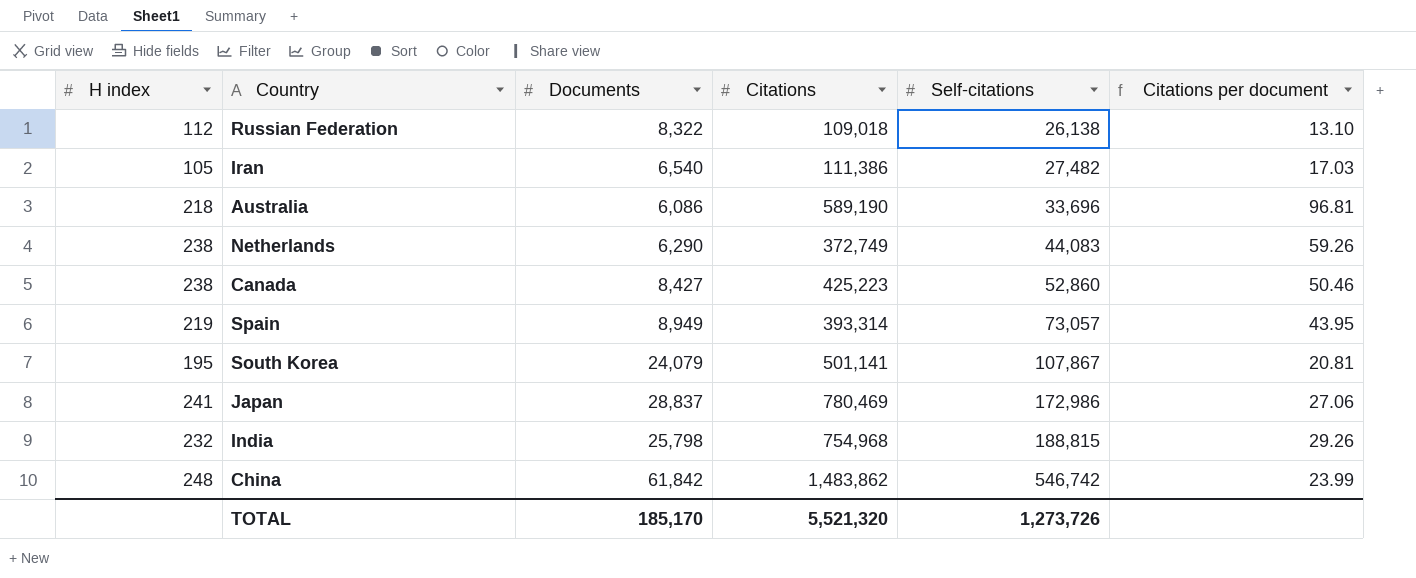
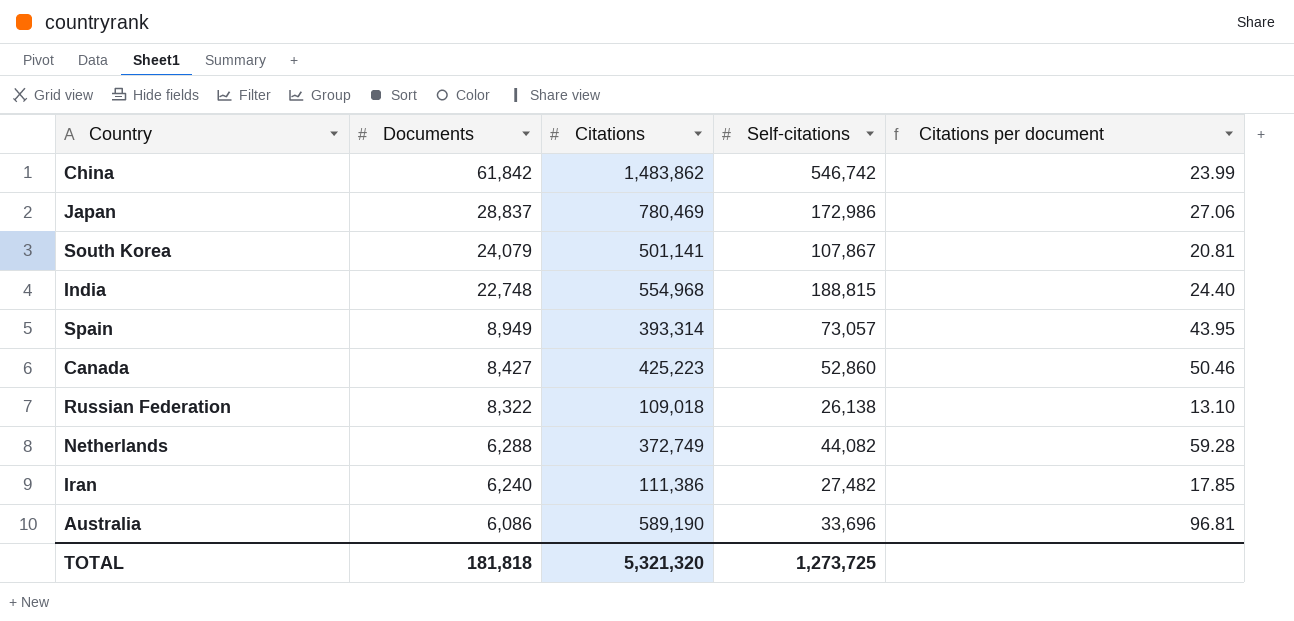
row order: Self-citations ascending -> Documents descending
column H index | position: 1 -> none
India | Documents: 25,798 -> 22,748
India | Citations: 754,968 -> 554,968
India | Citations per document: 29.26 -> 24.40
Netherlands | Documents: 6,290 -> 6,288
Netherlands | Self-citations: 44,083 -> 44,082
Netherlands | Citations per document: 59.26 -> 59.28
Iran | Documents: 6,540 -> 6,240
Iran | Citations per document: 17.03 -> 17.85
TOTAL | Documents: 185,170 -> 181,818
TOTAL | Citations: 5,521,320 -> 5,321,320
TOTAL | Self-citations: 1,273,726 -> 1,273,725

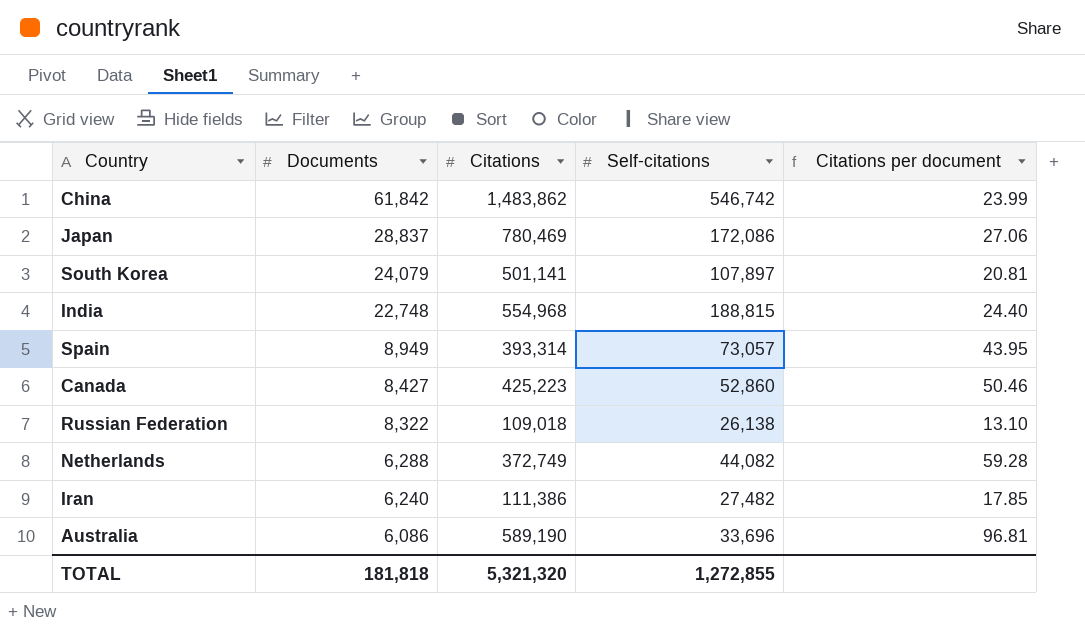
Japan | Self-citations: 172,986 -> 172,086
South Korea | Self-citations: 107,867 -> 107,897
TOTAL | Self-citations: 1,273,725 -> 1,272,855

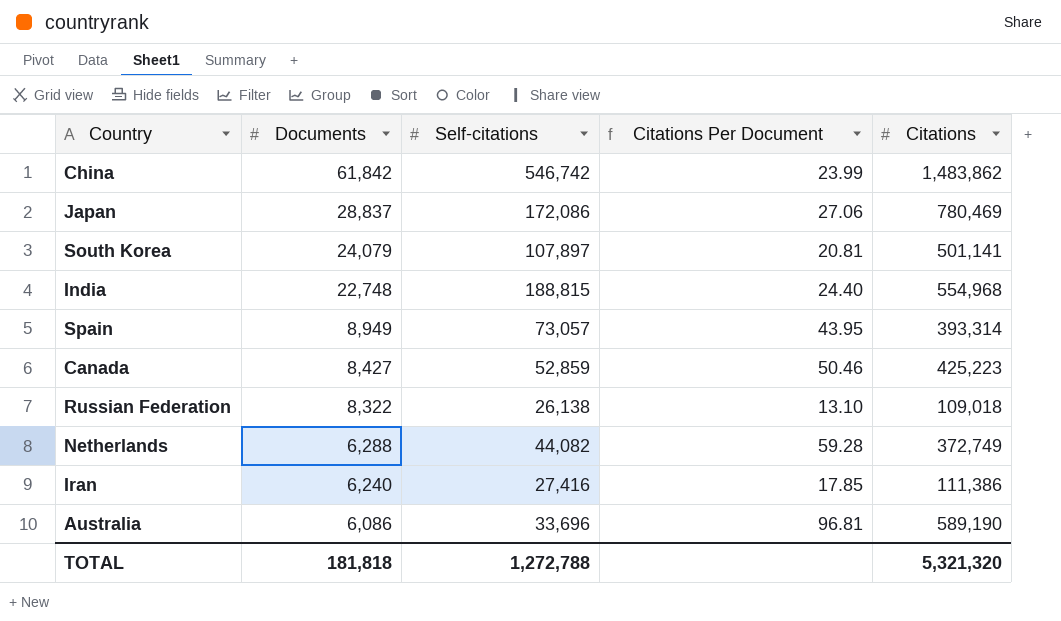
column name: Citations per document -> Citations Per Document
column Citations | position: 3 -> 5
Canada | Self-citations: 52,860 -> 52,859
Iran | Self-citations: 27,482 -> 27,416
TOTAL | Self-citations: 1,272,855 -> 1,272,788

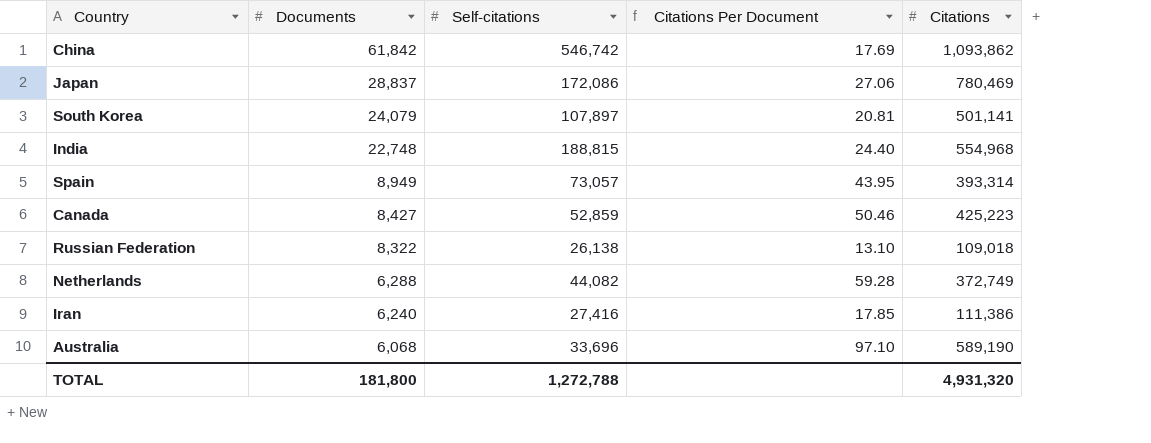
China | Citations Per Document: 23.99 -> 17.69
China | Citations: 1,483,862 -> 1,093,862
Australia | Documents: 6,086 -> 6,068
Australia | Citations Per Document: 96.81 -> 97.10
TOTAL | Documents: 181,818 -> 181,800
TOTAL | Citations: 5,321,320 -> 4,931,320

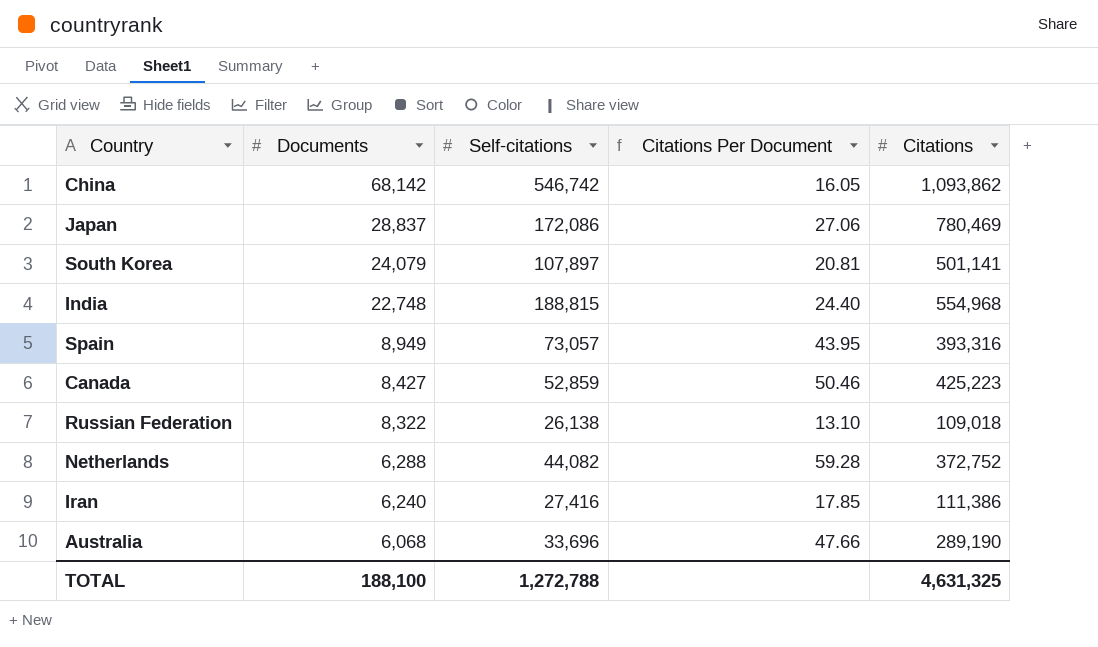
China | Documents: 61,842 -> 68,142
China | Citations Per Document: 17.69 -> 16.05
Spain | Citations: 393,314 -> 393,316
Netherlands | Citations: 372,749 -> 372,752
Australia | Citations Per Document: 97.10 -> 47.66
Australia | Citations: 589,190 -> 289,190
TOTAL | Documents: 181,800 -> 188,100
TOTAL | Citations: 4,931,320 -> 4,631,325

